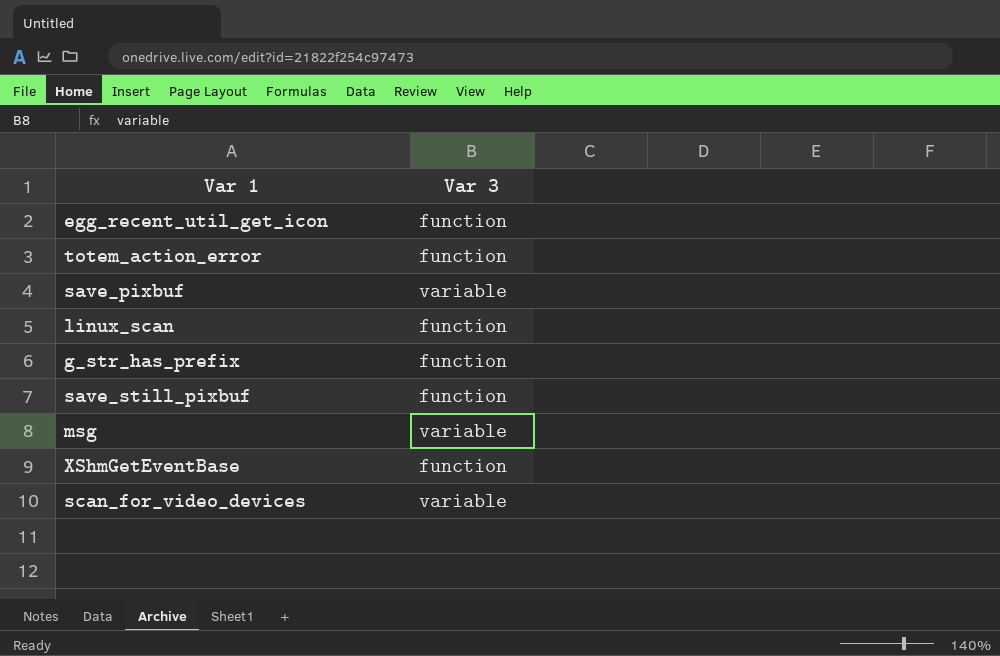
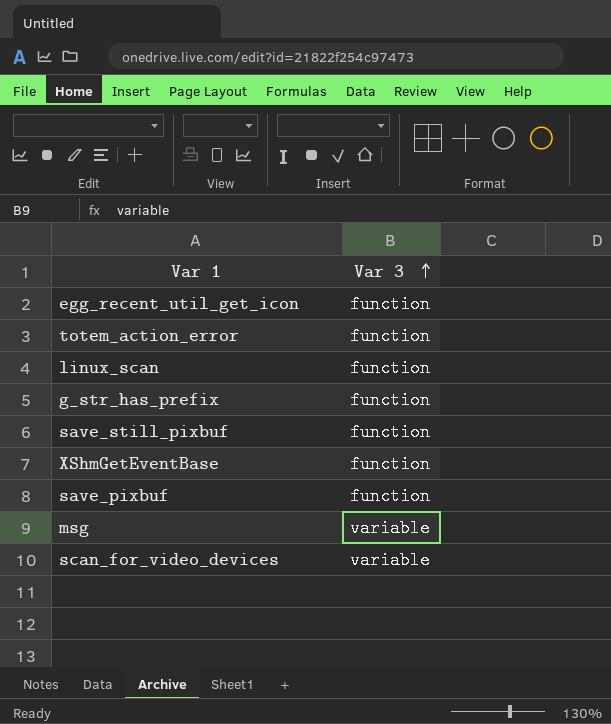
row order: none -> Var 3 ascending
save_pixbuf | Var 3: variable -> function

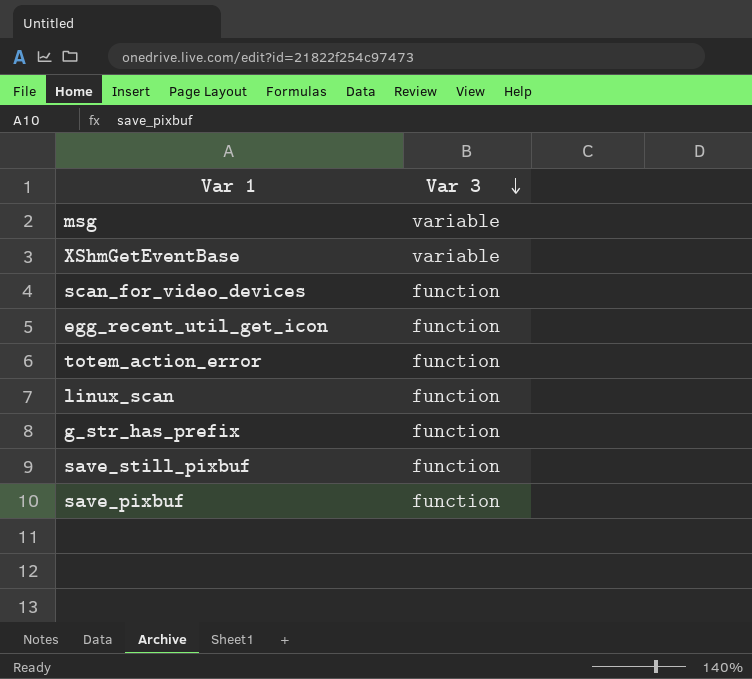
row order: Var 3 ascending -> Var 3 descending
XShmGetEventBase | Var 3: function -> variable
scan_for_video_devices | Var 3: variable -> function

